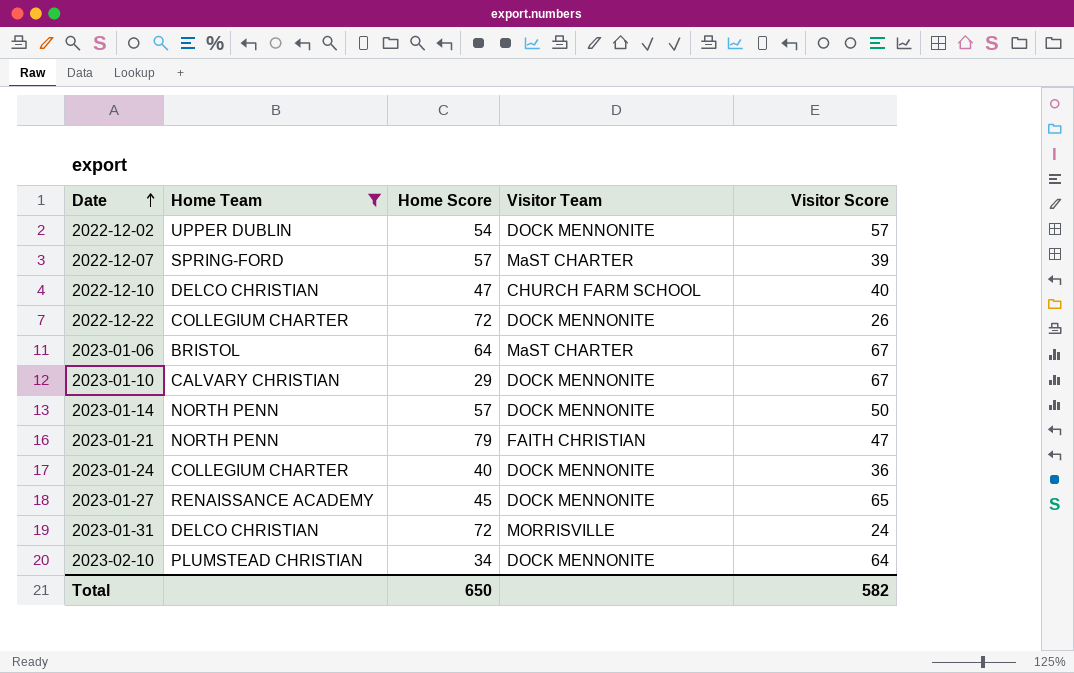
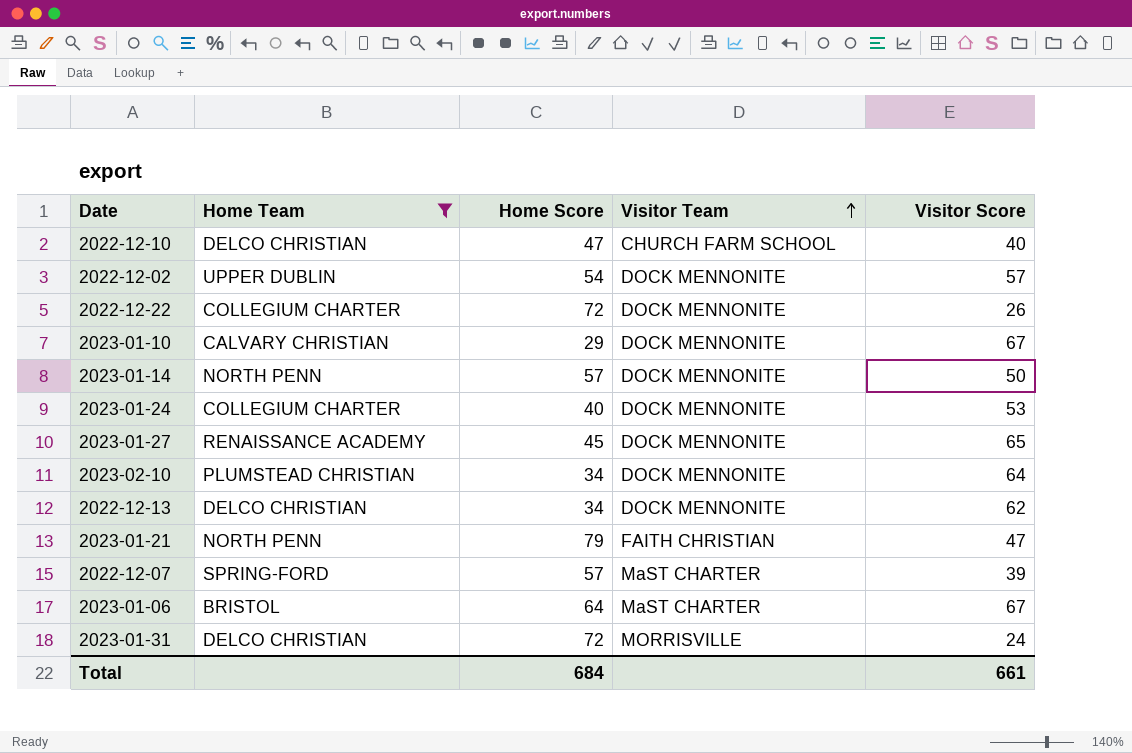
row order: Date ascending -> Visitor Team ascending
2023-01-24 | Visitor Score: 36 -> 53
row 2022-12-13: none -> DELCO CHRISTIAN | 34 | DOCK MENNONITE | 62
Total | Home Score: 650 -> 684
Total | Visitor Score: 582 -> 661

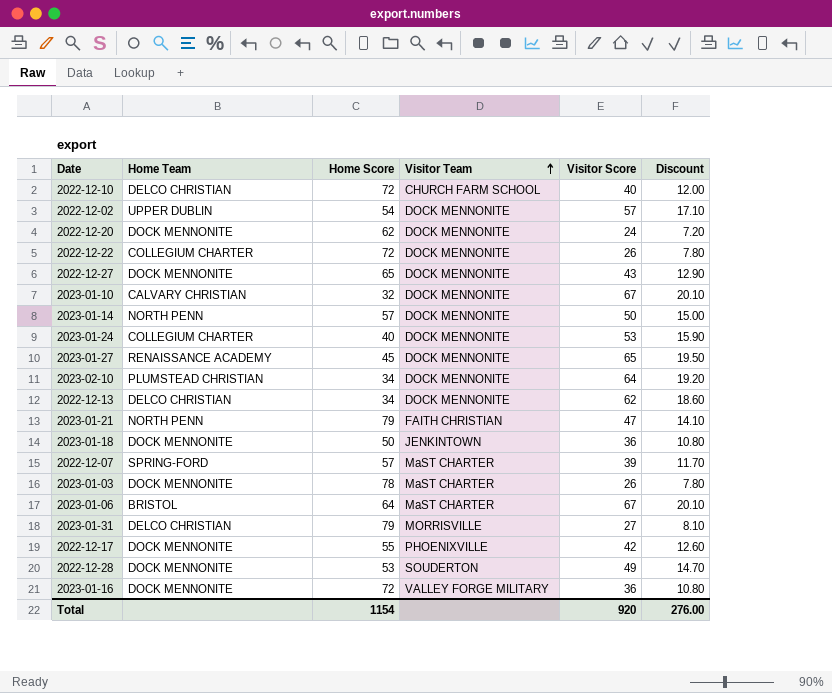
filter: Home Team != DOCK MENNONITE -> none
column Discount | formula: none -> [Visitor Score] * 0.3
2022-12-10 | Home Score: 47 -> 72
2023-01-10 | Home Score: 29 -> 32
2023-01-31 | Home Score: 72 -> 79
2023-01-31 | Visitor Score: 24 -> 27
Total | Home Score: 684 -> 1154
Total | Visitor Score: 661 -> 920

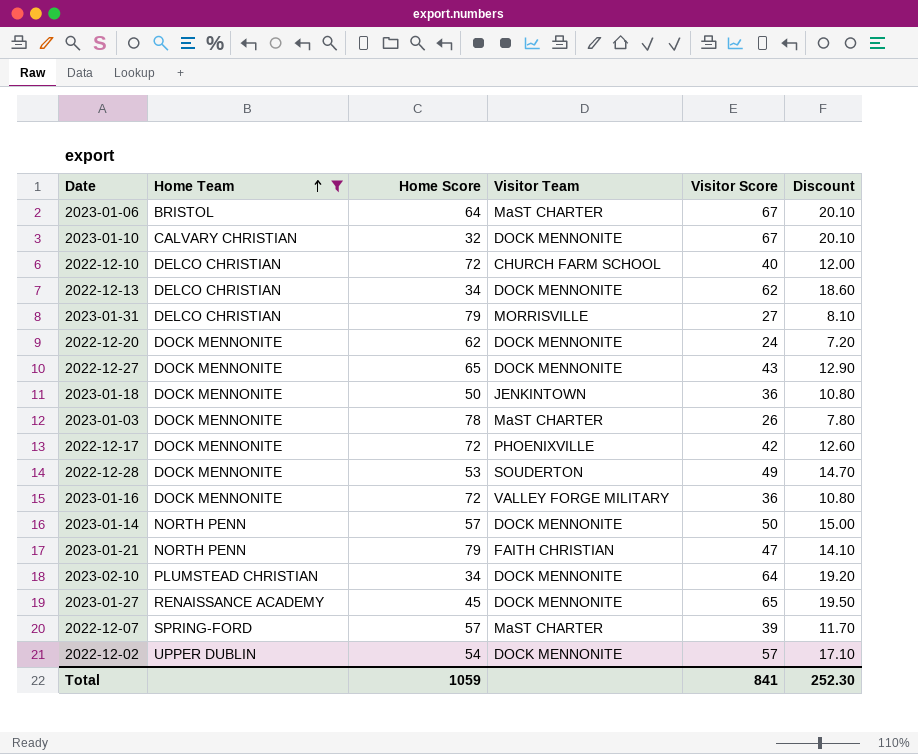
filter: none -> Home Team != COLLEGIUM CHARTER
row order: Visitor Team ascending -> Home Team ascending
2022-12-17 | Home Score: 55 -> 72
Total | Home Score: 1154 -> 1059
Total | Visitor Score: 920 -> 841
Total | Discount: 276.00 -> 252.30

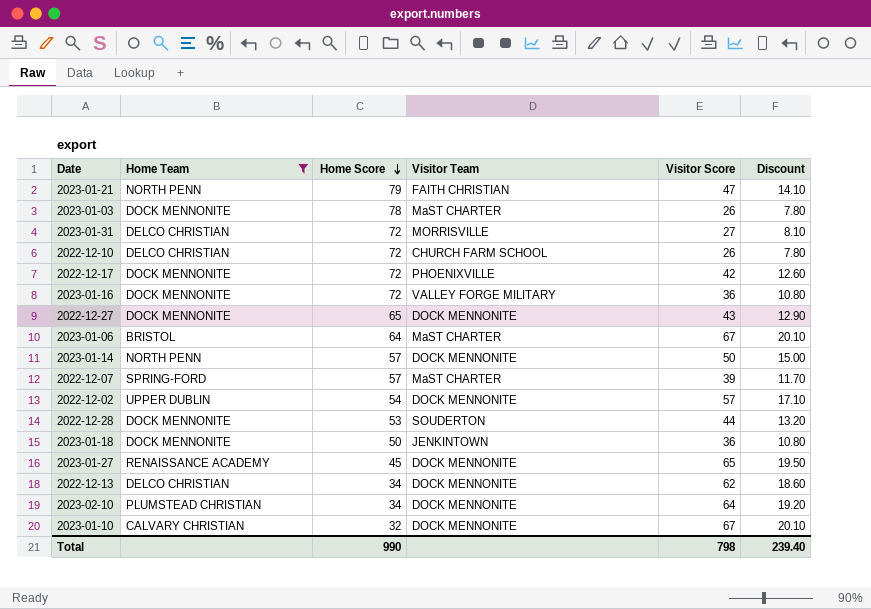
row order: Home Team ascending -> Home Score descending
row 2022-12-20: DOCK MENNONITE | 62 | DOCK MENNONITE | 24 | 7.20 -> none
2023-01-31 | Home Score: 79 -> 72
2022-12-10 | Visitor Score: 40 -> 26
2022-12-10 | Discount: 12.00 -> 7.80
2022-12-28 | Visitor Score: 49 -> 44
2022-12-28 | Discount: 14.70 -> 13.20
Total | Home Score: 1059 -> 990
Total | Visitor Score: 841 -> 798
Total | Discount: 252.30 -> 239.40

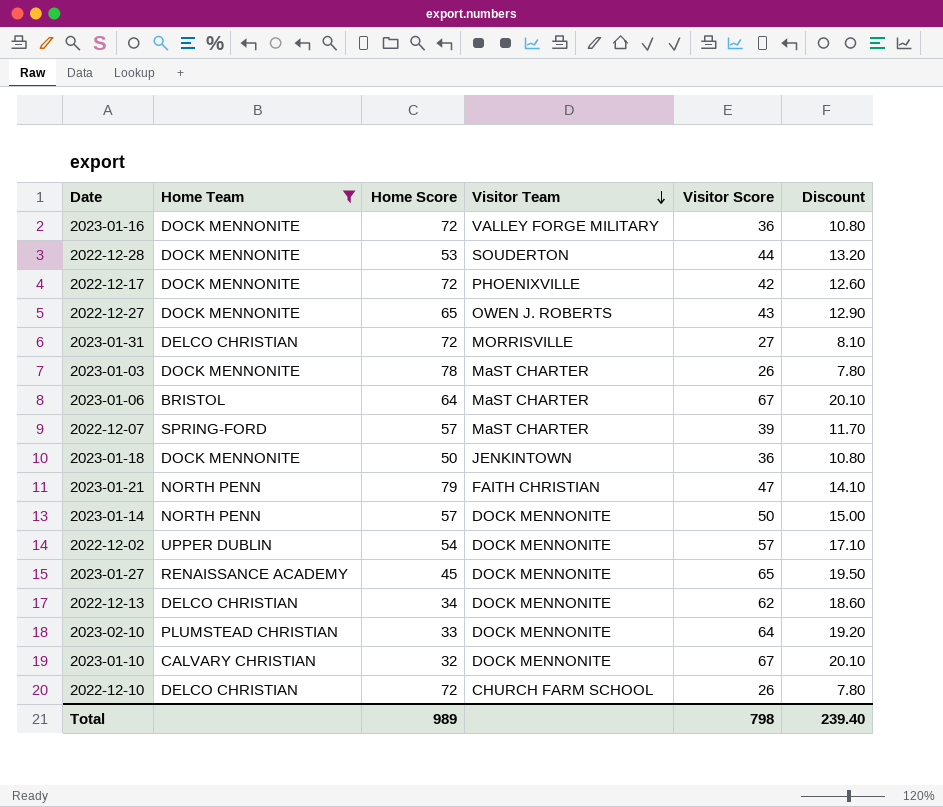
row order: Home Score descending -> Visitor Team descending
2022-12-27 | Visitor Team: DOCK MENNONITE -> OWEN J. ROBERTS
2023-02-10 | Home Score: 34 -> 33
Total | Home Score: 990 -> 989

